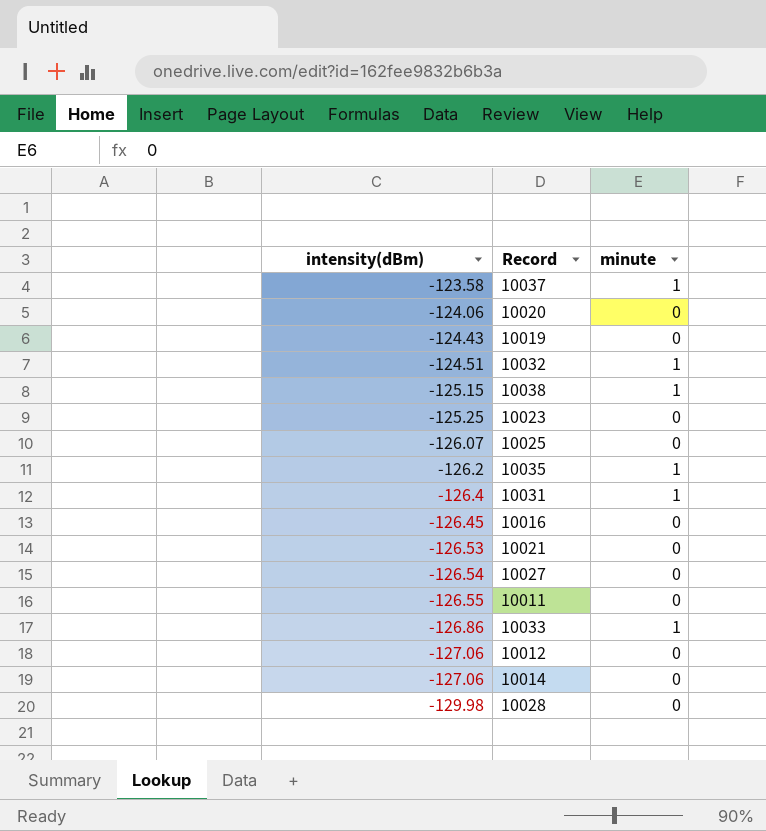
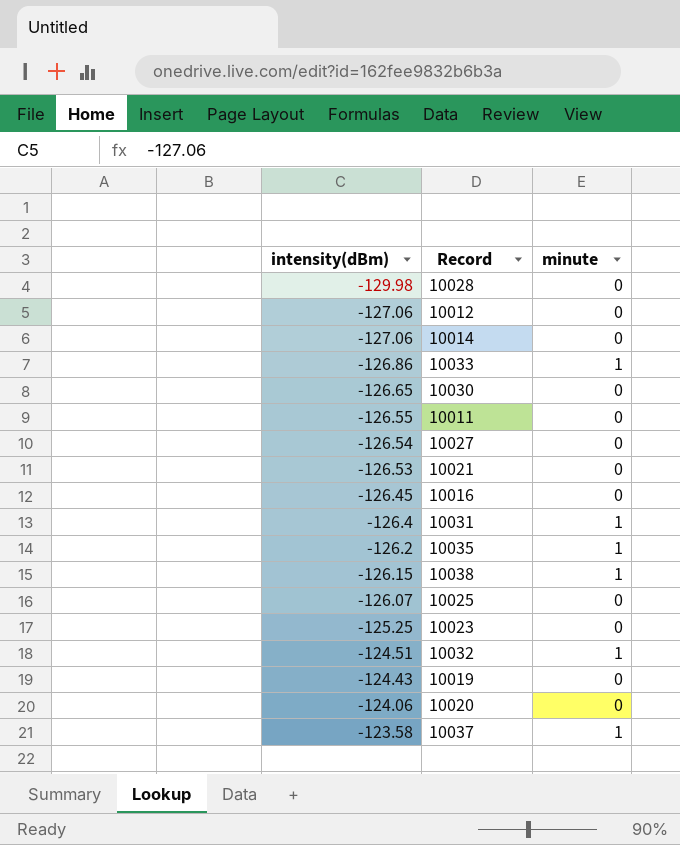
row order: intensity(dBm) descending -> intensity(dBm) ascending
row 10030: none -> -126.65 | 0
10038 | intensity(dBm): -125.15 -> -126.15

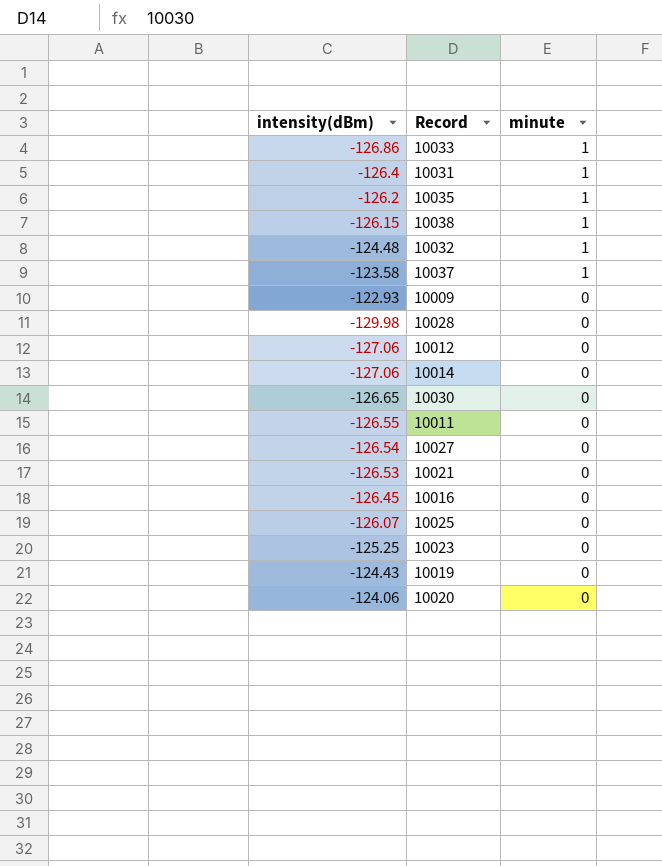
row order: intensity(dBm) ascending -> minute descending
10032 | intensity(dBm): -124.51 -> -124.48
row 10009: none -> -122.93 | 0

